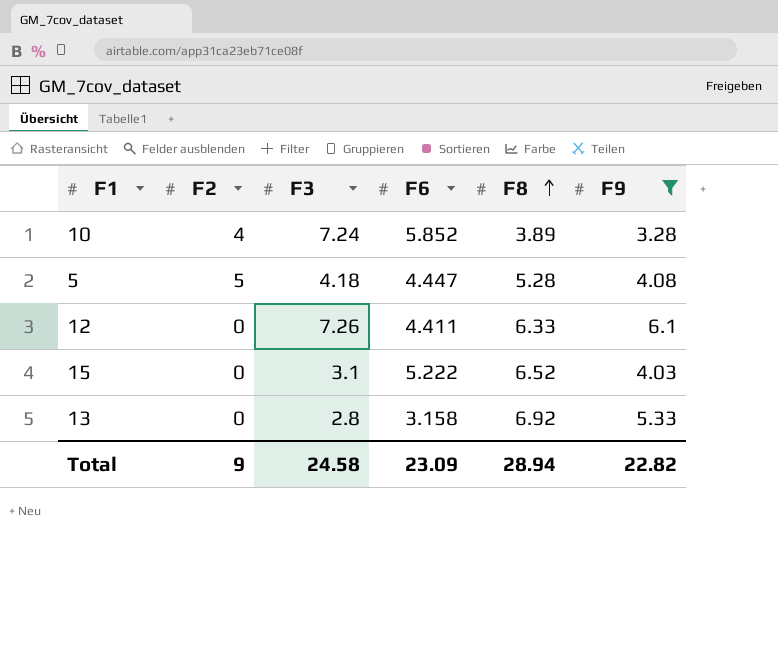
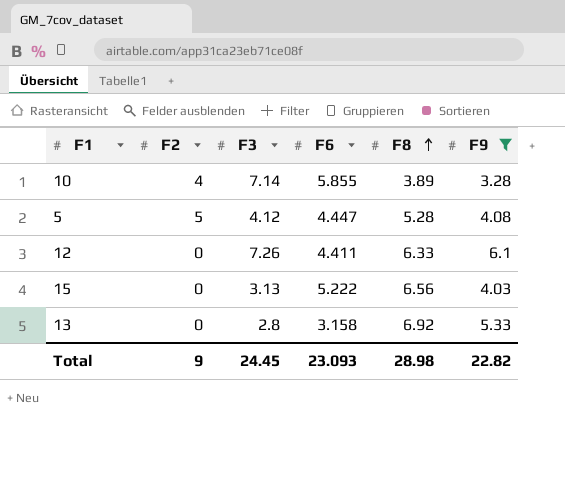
10 | F3: 7.24 -> 7.14
10 | F6: 5.852 -> 5.855
5 | F3: 4.18 -> 4.12
15 | F3: 3.1 -> 3.13
15 | F8: 6.52 -> 6.56
Total | F3: 24.58 -> 24.45
Total | F6: 23.09 -> 23.093
Total | F8: 28.94 -> 28.98

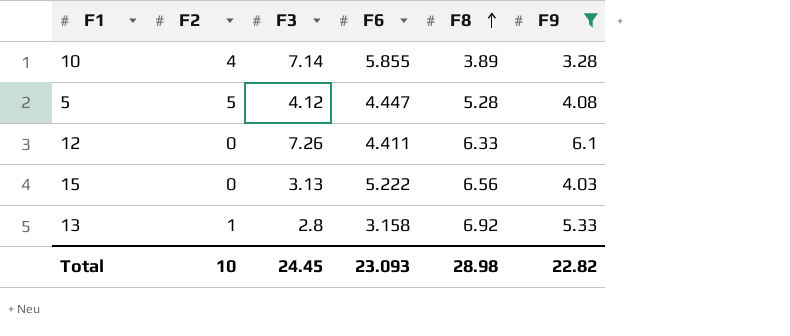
13 | F2: 0 -> 1
Total | F2: 9 -> 10

